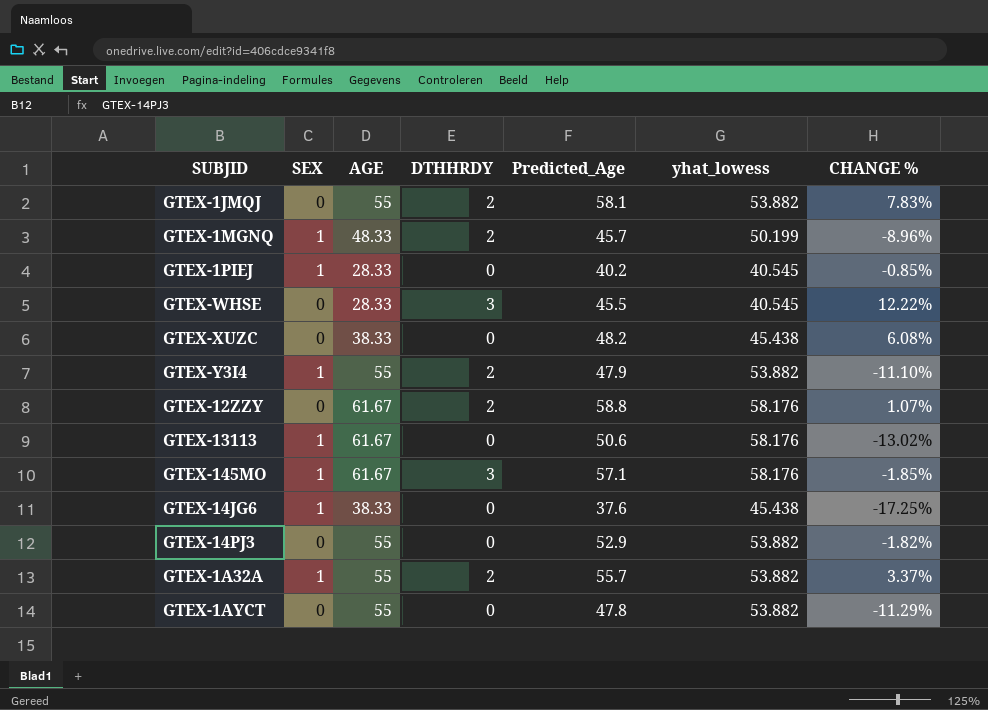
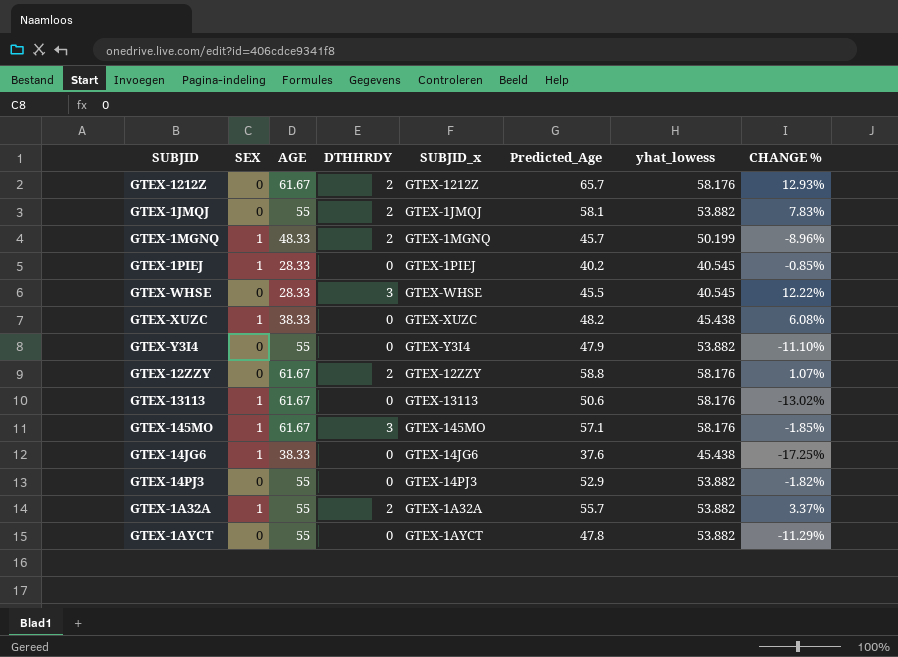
column SUBJID_x | position: none -> 5
row GTEX-1212Z: none -> 0 | 61.67 | 2 | GTEX-1212Z | 65.7 | 58.176 | 12.93%
GTEX-XUZC | SEX: 0 -> 1
GTEX-Y3I4 | SEX: 1 -> 0
GTEX-Y3I4 | DTHHRDY: 2 -> 0

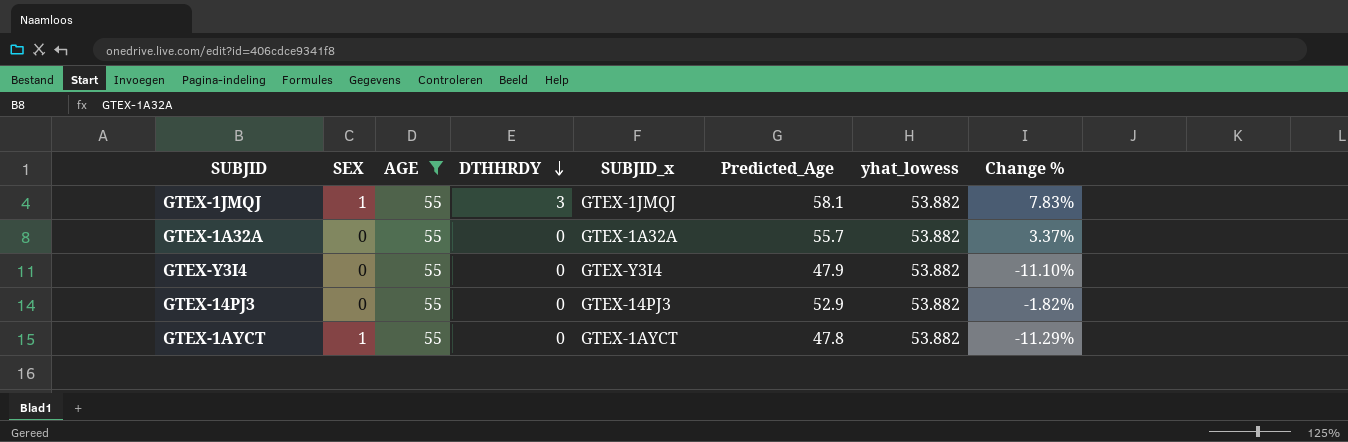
filter: none -> AGE = 55
row order: none -> DTHHRDY descending
column name: CHANGE % -> Change %
GTEX-1JMQJ | SEX: 0 -> 1
GTEX-1JMQJ | DTHHRDY: 2 -> 3
GTEX-1A32A | SEX: 1 -> 0
GTEX-1A32A | DTHHRDY: 2 -> 0
GTEX-1AYCT | SEX: 0 -> 1

